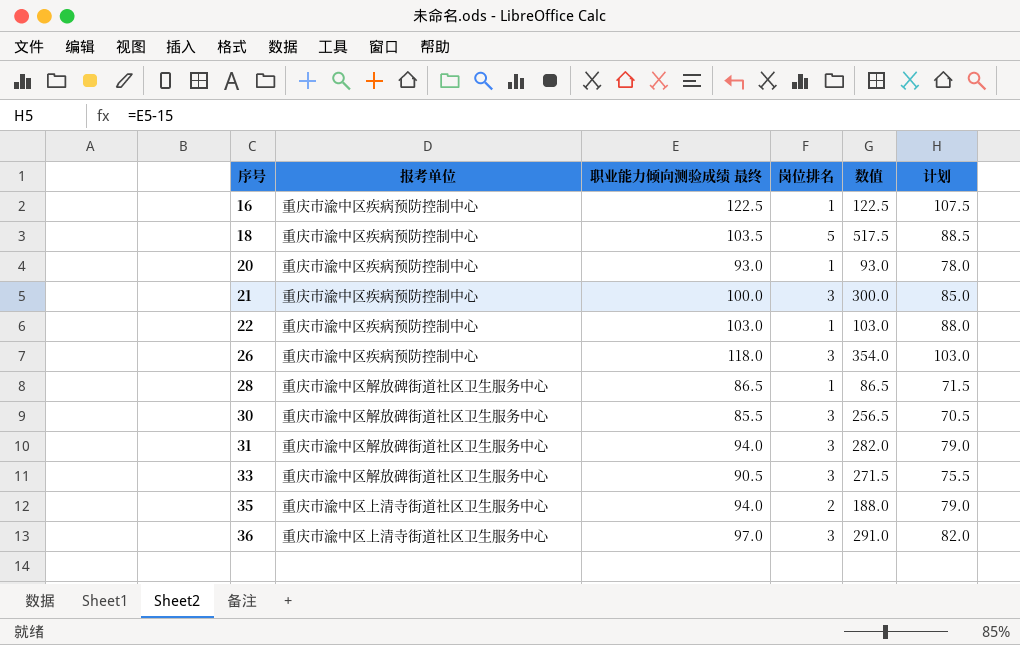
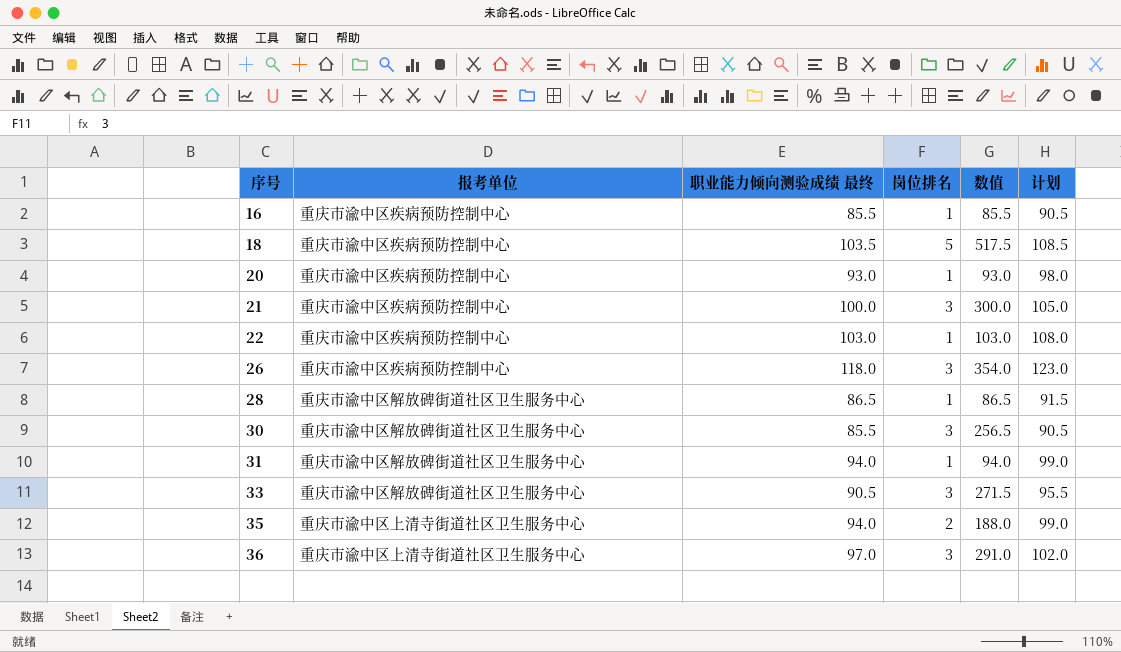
column 计划 | formula: [职业能力倾向测验成绩 最终] - 15 -> [职业能力倾向测验成绩 最终] + 5
16 | 职业能力倾向测验成绩 最终: 122.5 -> 85.5
16 | 数值: 122.5 -> 85.5
31 | 岗位排名: 3 -> 1
31 | 数值: 282.0 -> 94.0

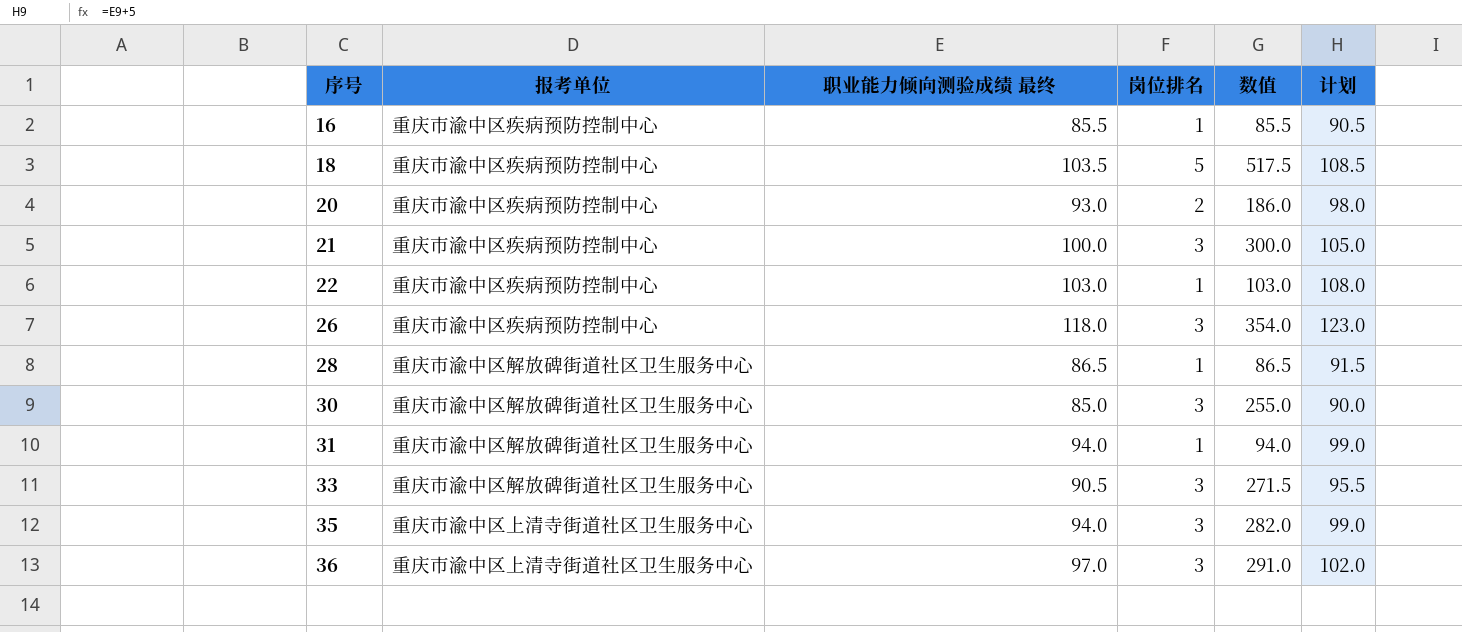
20 | 岗位排名: 1 -> 2
20 | 数值: 93.0 -> 186.0
30 | 职业能力倾向测验成绩 最终: 85.5 -> 85.0
30 | 数值: 256.5 -> 255.0
30 | 计划: 90.5 -> 90.0
35 | 岗位排名: 2 -> 3
35 | 数值: 188.0 -> 282.0

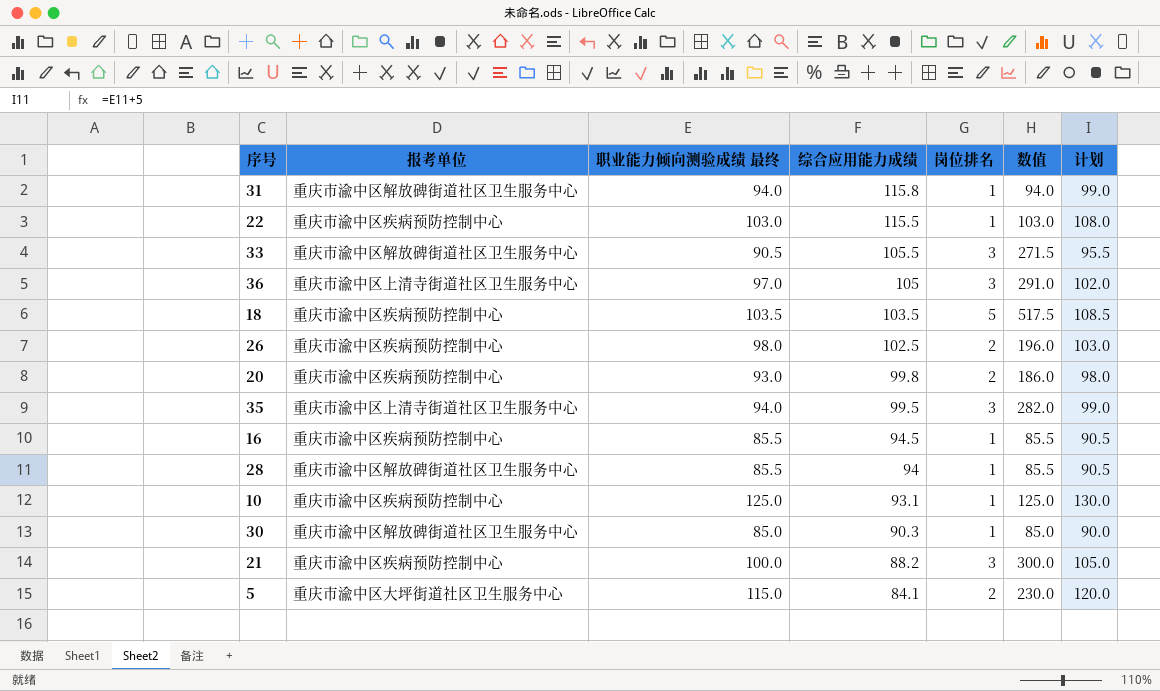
row order: 序号 ascending -> 综合应用能力成绩 descending
column 综合应用能力成绩 | position: none -> 4
26 | 职业能力倾向测验成绩 最终: 118.0 -> 98.0
26 | 岗位排名: 3 -> 2
26 | 数值: 354.0 -> 196.0
26 | 计划: 123.0 -> 103.0
28 | 职业能力倾向测验成绩 最终: 86.5 -> 85.5
28 | 数值: 86.5 -> 85.5
28 | 计划: 91.5 -> 90.5
row 10: none -> 重庆市渝中区疾病预防控制中心 | 125.0 | 93.1 | 1 | 125.0 | 130.0
30 | 岗位排名: 3 -> 1
30 | 数值: 255.0 -> 85.0
row 5: none -> 重庆市渝中区大坪街道社区卫生服务中心 | 115.0 | 84.1 | 2 | 230.0 | 120.0

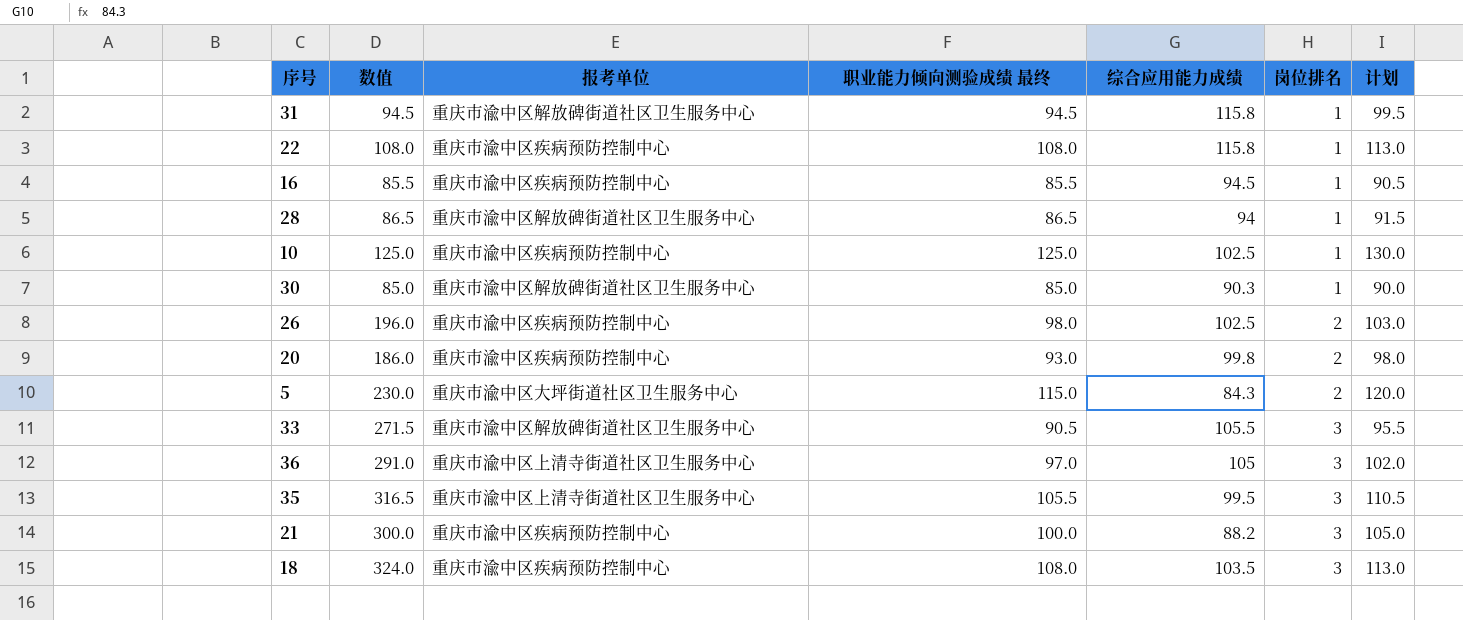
row order: 综合应用能力成绩 descending -> 岗位排名 ascending
column 数值 | position: 6 -> 2
31 | 数值: 94.0 -> 94.5
31 | 职业能力倾向测验成绩 最终: 94.0 -> 94.5
31 | 计划: 99.0 -> 99.5
22 | 数值: 103.0 -> 108.0
22 | 职业能力倾向测验成绩 最终: 103.0 -> 108.0
22 | 综合应用能力成绩: 115.5 -> 115.8
22 | 计划: 108.0 -> 113.0
28 | 数值: 85.5 -> 86.5
28 | 职业能力倾向测验成绩 最终: 85.5 -> 86.5
28 | 计划: 90.5 -> 91.5
10 | 综合应用能力成绩: 93.1 -> 102.5
5 | 综合应用能力成绩: 84.1 -> 84.3
35 | 数值: 282.0 -> 316.5
35 | 职业能力倾向测验成绩 最终: 94.0 -> 105.5
35 | 计划: 99.0 -> 110.5
18 | 数值: 517.5 -> 324.0
18 | 职业能力倾向测验成绩 最终: 103.5 -> 108.0
18 | 岗位排名: 5 -> 3
18 | 计划: 108.5 -> 113.0

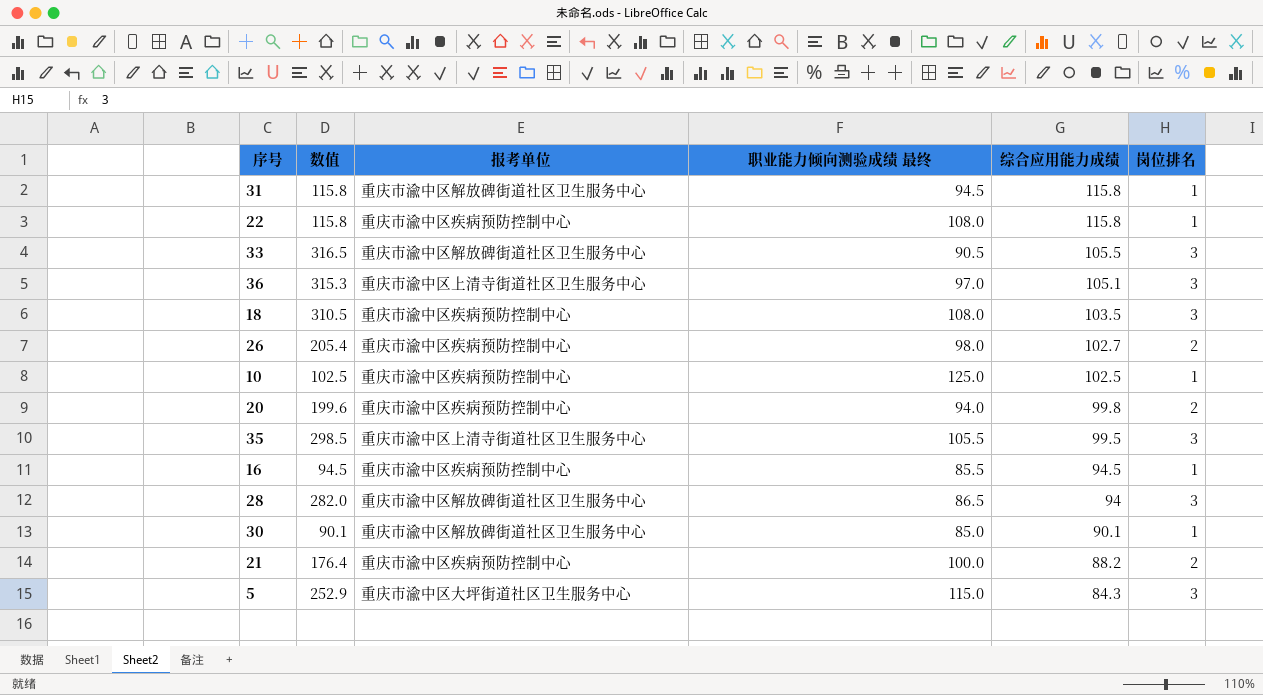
row order: 岗位排名 ascending -> 综合应用能力成绩 descending
column 计划 | formula: [职业能力倾向测验成绩 最终] + 5 -> none
column 数值 | formula: [职业能力倾向测验成绩 最终] * [岗位排名] -> [综合应用能力成绩] * [岗位排名]
36 | 综合应用能力成绩: 105 -> 105.1
26 | 综合应用能力成绩: 102.5 -> 102.7
20 | 职业能力倾向测验成绩 最终: 93.0 -> 94.0
28 | 岗位排名: 1 -> 3
30 | 综合应用能力成绩: 90.3 -> 90.1
21 | 岗位排名: 3 -> 2
5 | 岗位排名: 2 -> 3

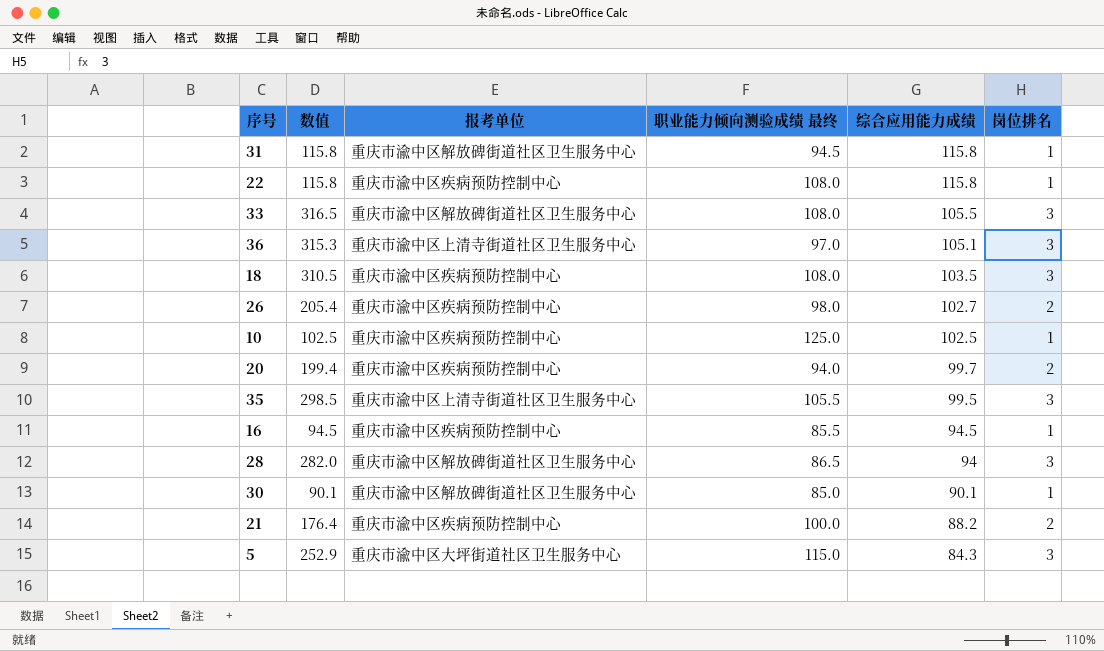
33 | 职业能力倾向测验成绩 最终: 90.5 -> 108.0
20 | 数值: 199.6 -> 199.4
20 | 综合应用能力成绩: 99.8 -> 99.7

